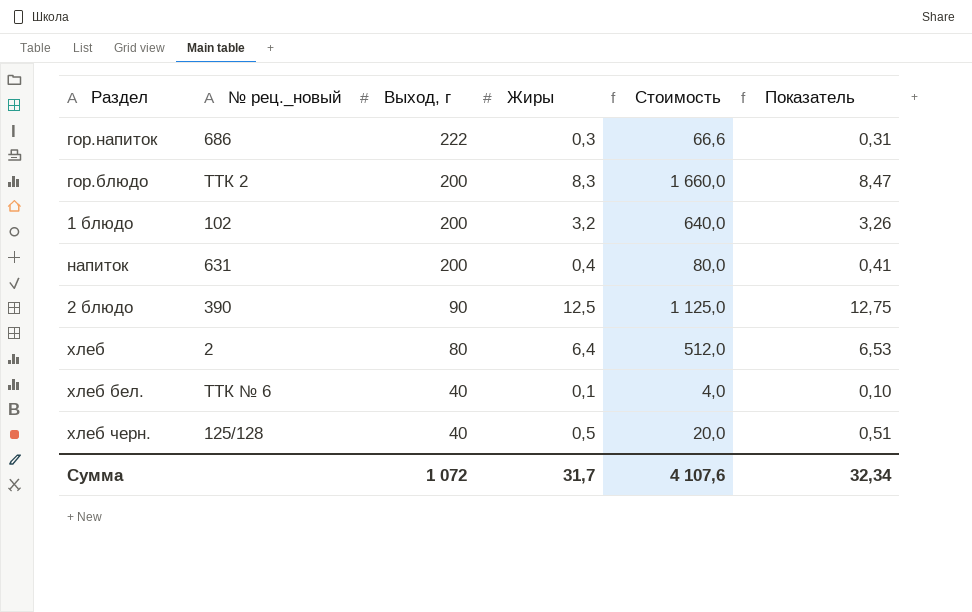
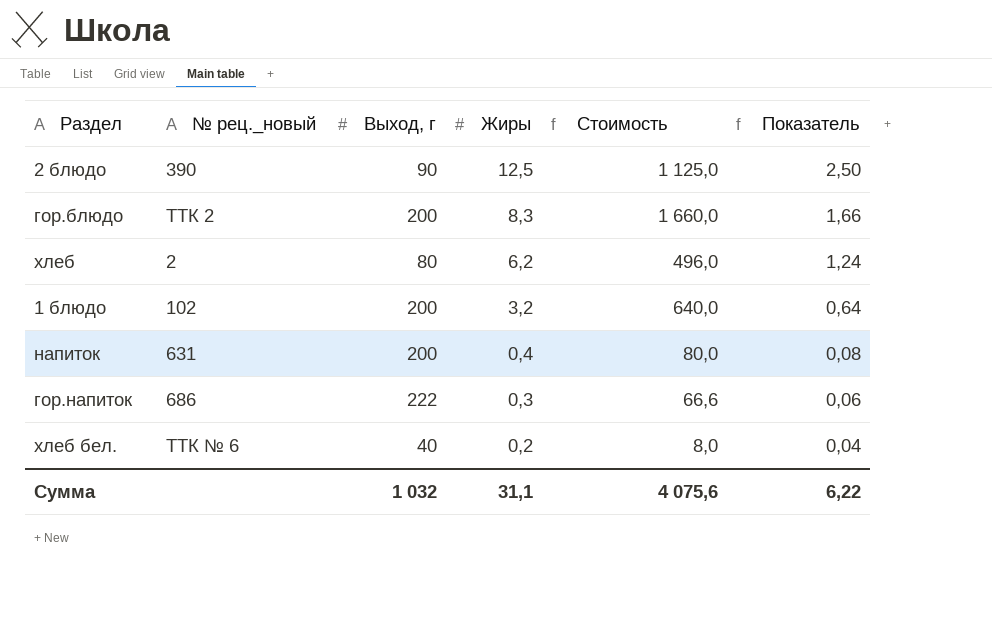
row order: Выход, г descending -> Жиры descending
column Показатель | formula: [Жиры] * 1,02 -> [Жиры] * 0,2
row хлеб черн.: 125/128 | 40 | 0,5 | 20,0 | 0,51 -> none
хлеб | Жиры: 6,4 -> 6,2
хлеб | Стоимость: 512,0 -> 496,0
хлеб бел. | Жиры: 0,1 -> 0,2
хлеб бел. | Стоимость: 4,0 -> 8,0
Сумма | Выход, г: 1 072 -> 1 032
Сумма | Жиры: 31,7 -> 31,1
Сумма | Стоимость: 4 107,6 -> 4 075,6
Сумма | Показатель: 32,34 -> 6,22

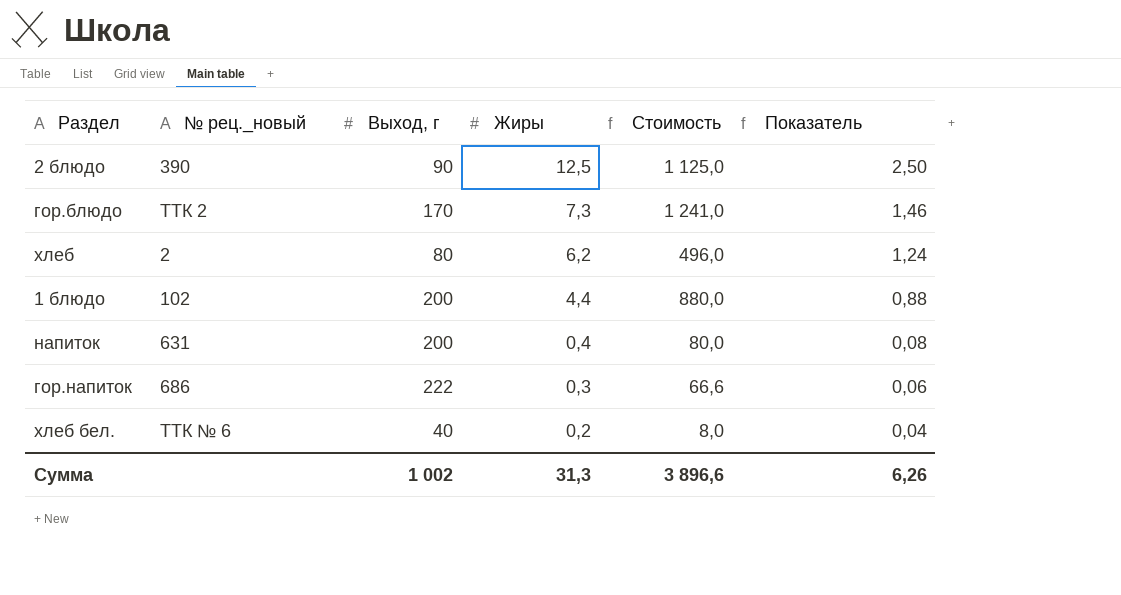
гор.блюдо | Выход, г: 200 -> 170
гор.блюдо | Жиры: 8,3 -> 7,3
гор.блюдо | Стоимость: 1 660,0 -> 1 241,0
гор.блюдо | Показатель: 1,66 -> 1,46
1 блюдо | Жиры: 3,2 -> 4,4
1 блюдо | Стоимость: 640,0 -> 880,0
1 блюдо | Показатель: 0,64 -> 0,88
Сумма | Выход, г: 1 032 -> 1 002
Сумма | Жиры: 31,1 -> 31,3
Сумма | Стоимость: 4 075,6 -> 3 896,6
Сумма | Показатель: 6,22 -> 6,26

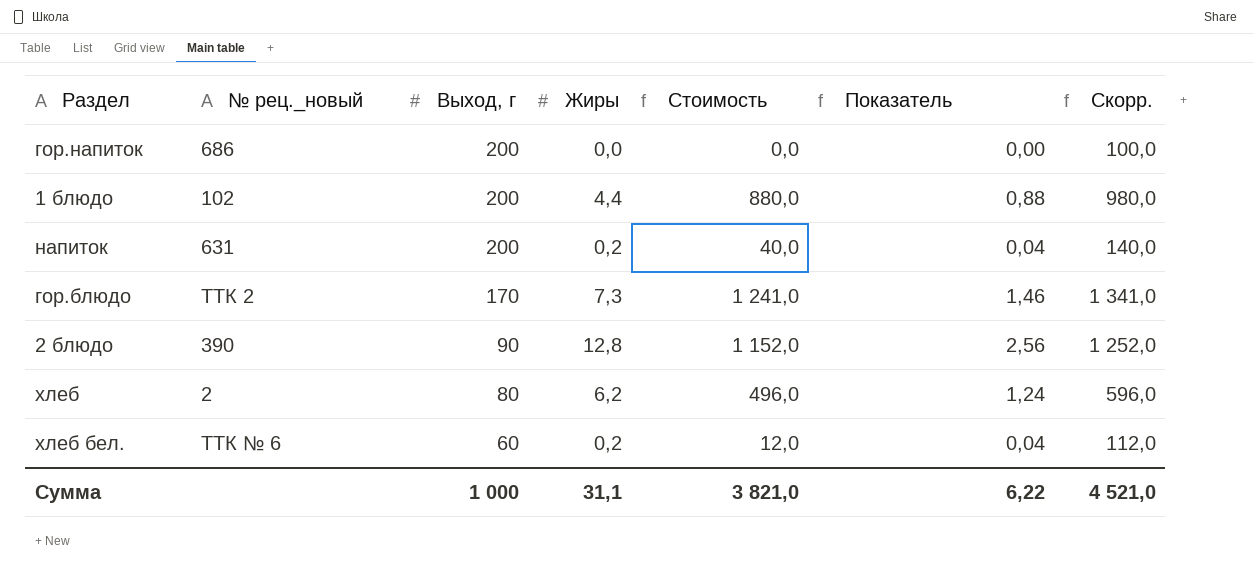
row order: Жиры descending -> Выход, г descending
column Скорр. | formula: none -> [Стоимость] + 100
гор.напиток | Выход, г: 222 -> 200
гор.напиток | Жиры: 0,3 -> 0,0
гор.напиток | Стоимость: 66,6 -> 0,0
гор.напиток | Показатель: 0,06 -> 0,00
напиток | Жиры: 0,4 -> 0,2
напиток | Стоимость: 80,0 -> 40,0
напиток | Показатель: 0,08 -> 0,04
2 блюдо | Жиры: 12,5 -> 12,8
2 блюдо | Стоимость: 1 125,0 -> 1 152,0
2 блюдо | Показатель: 2,50 -> 2,56
хлеб бел. | Выход, г: 40 -> 60
хлеб бел. | Стоимость: 8,0 -> 12,0
Сумма | Выход, г: 1 002 -> 1 000
Сумма | Жиры: 31,3 -> 31,1
Сумма | Стоимость: 3 896,6 -> 3 821,0
Сумма | Показатель: 6,26 -> 6,22

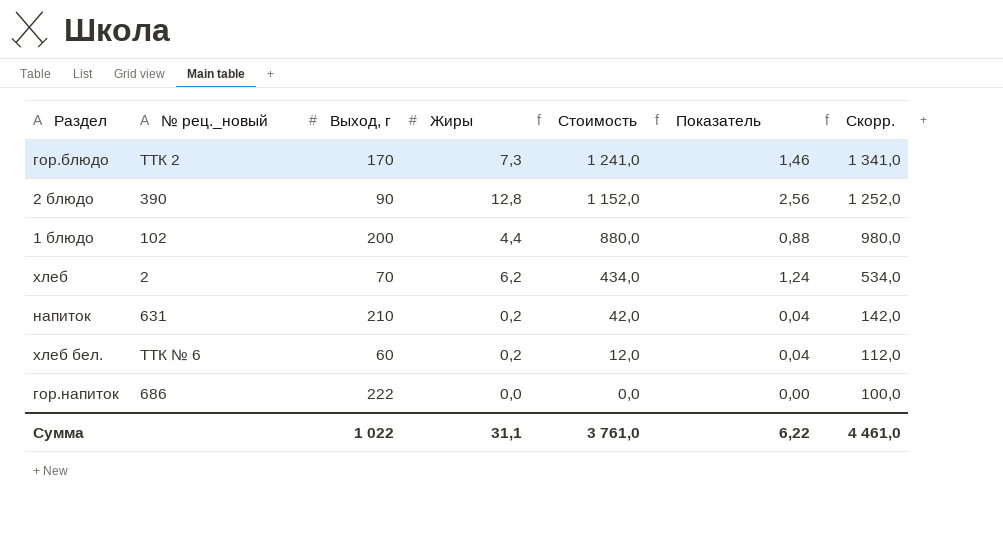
row order: Выход, г descending -> Стоимость descending
хлеб | Выход, г: 80 -> 70
хлеб | Стоимость: 496,0 -> 434,0
хлеб | Скорр.: 596,0 -> 534,0
напиток | Выход, г: 200 -> 210
напиток | Стоимость: 40,0 -> 42,0
напиток | Скорр.: 140,0 -> 142,0
гор.напиток | Выход, г: 200 -> 222
Сумма | Выход, г: 1 000 -> 1 022
Сумма | Стоимость: 3 821,0 -> 3 761,0
Сумма | Скорр.: 4 521,0 -> 4 461,0

